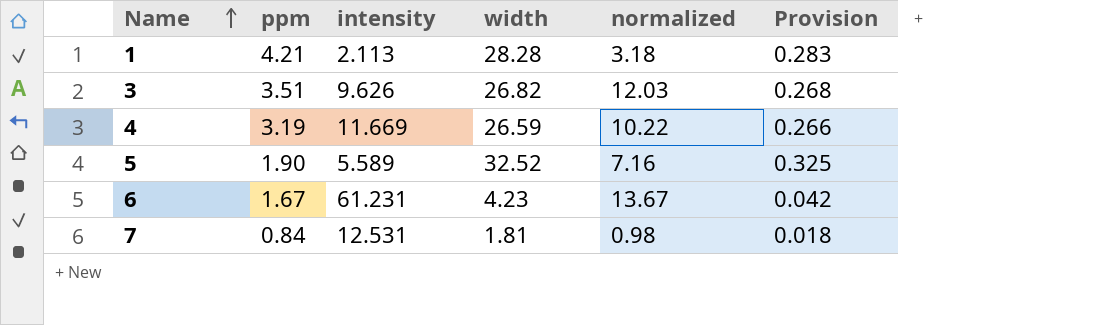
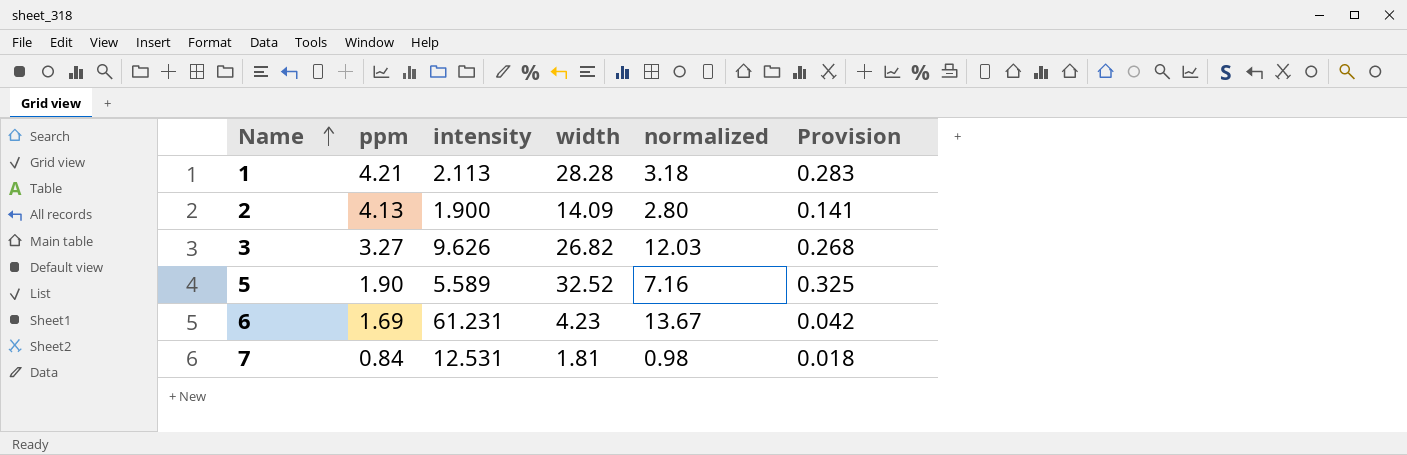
row 4: 3.19 | 11.669 | 26.59 | 10.22 | 0.266 -> none
row 2: none -> 4.13 | 1.900 | 14.09 | 2.80 | 0.141
3 | ppm: 3.51 -> 3.27
6 | ppm: 1.67 -> 1.69

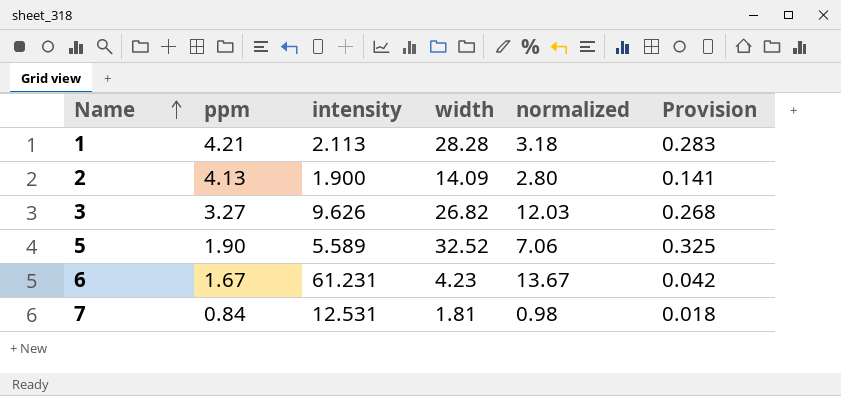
5 | normalized: 7.16 -> 7.06
6 | ppm: 1.69 -> 1.67

